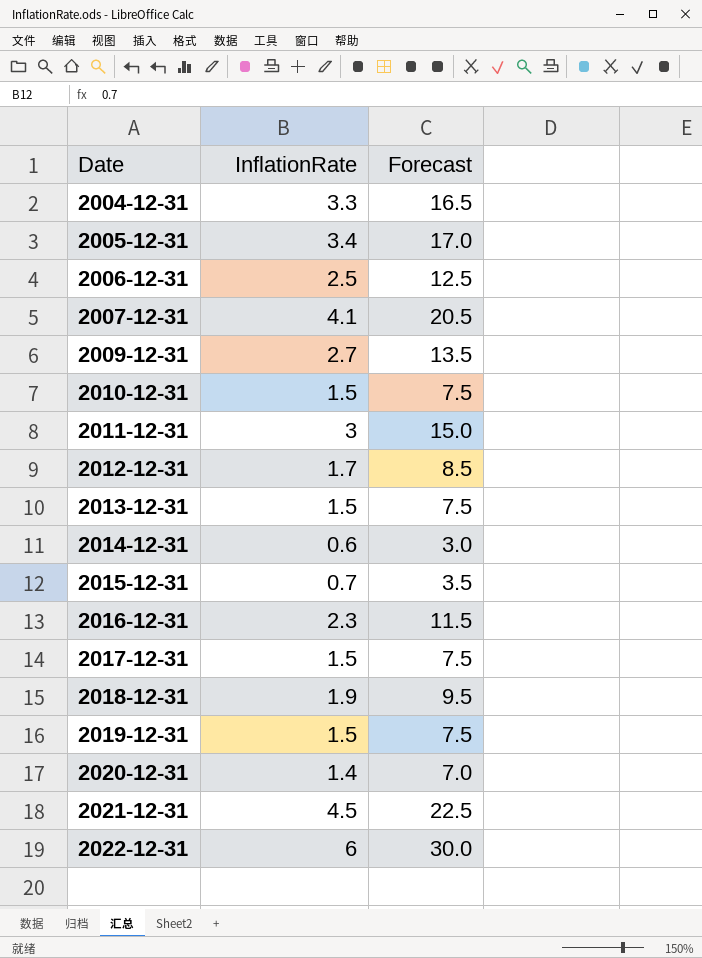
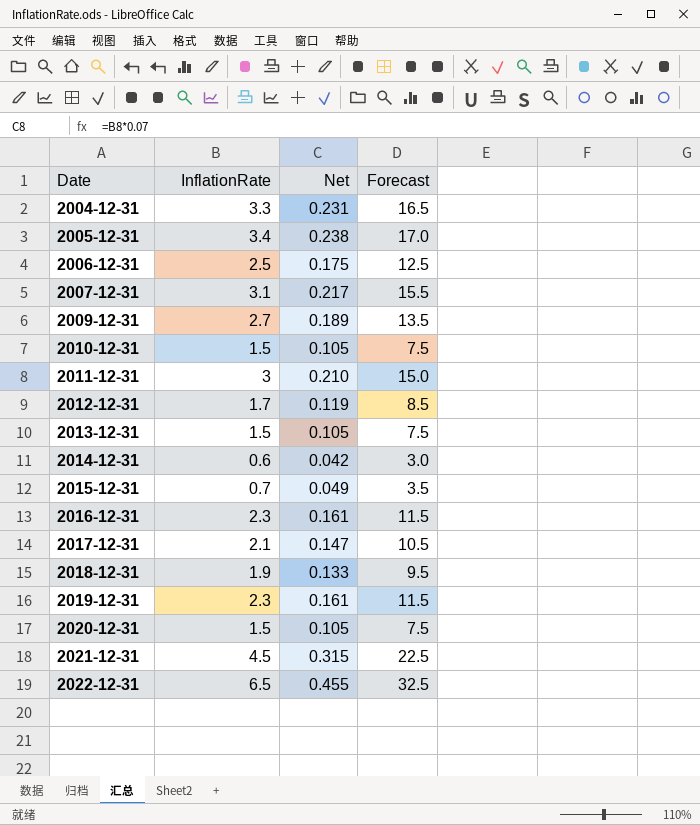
column Net | formula: none -> [InflationRate] * 0.07
2007-12-31 | InflationRate: 4.1 -> 3.1
2007-12-31 | Forecast: 20.5 -> 15.5
2017-12-31 | InflationRate: 1.5 -> 2.1
2017-12-31 | Forecast: 7.5 -> 10.5
2019-12-31 | InflationRate: 1.5 -> 2.3
2019-12-31 | Forecast: 7.5 -> 11.5
2020-12-31 | InflationRate: 1.4 -> 1.5
2020-12-31 | Forecast: 7.0 -> 7.5
2022-12-31 | InflationRate: 6 -> 6.5
2022-12-31 | Forecast: 30.0 -> 32.5

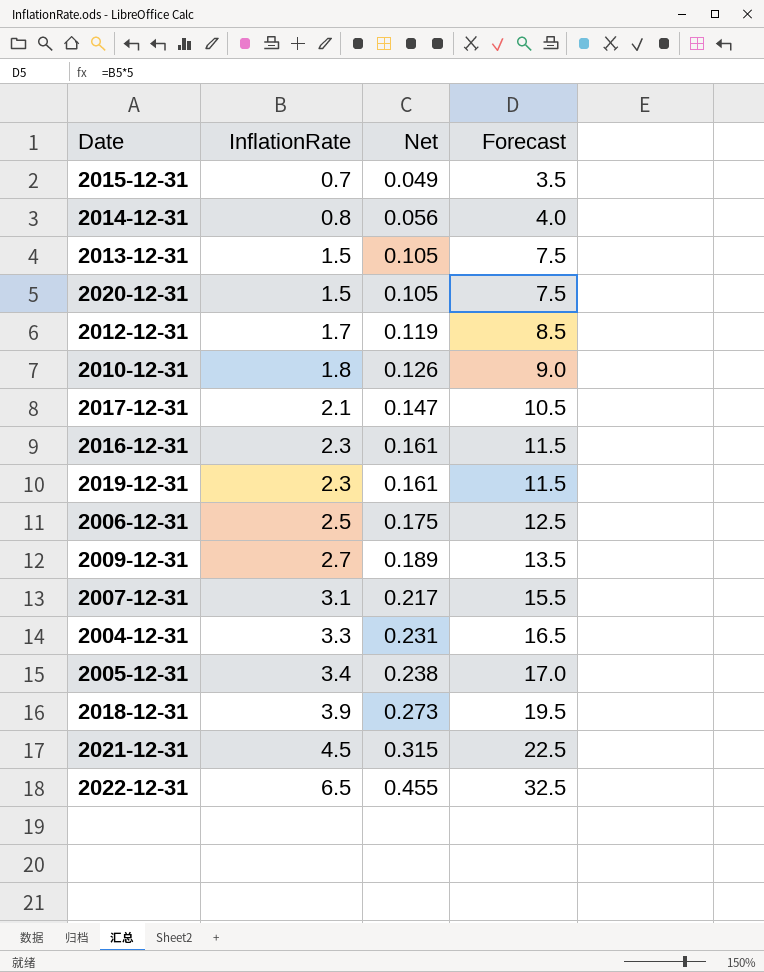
row order: Date ascending -> InflationRate ascending
row 2011-12-31: 3 | 0.210 | 15.0 -> none
2014-12-31 | InflationRate: 0.6 -> 0.8
2014-12-31 | Net: 0.042 -> 0.056
2014-12-31 | Forecast: 3.0 -> 4.0
2010-12-31 | InflationRate: 1.5 -> 1.8
2010-12-31 | Net: 0.105 -> 0.126
2010-12-31 | Forecast: 7.5 -> 9.0
2018-12-31 | InflationRate: 1.9 -> 3.9
2018-12-31 | Net: 0.133 -> 0.273
2018-12-31 | Forecast: 9.5 -> 19.5

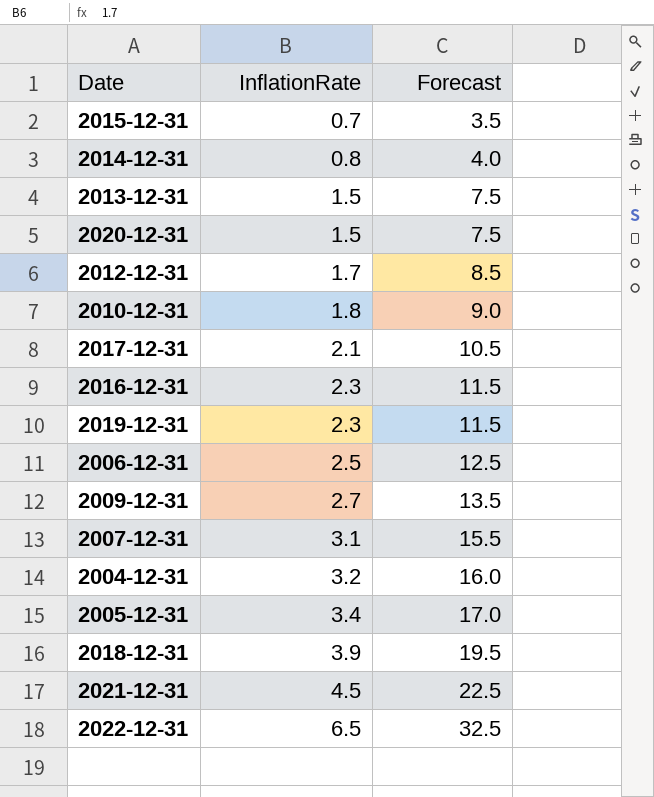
column Net | formula: [InflationRate] * 0.07 -> none
2004-12-31 | InflationRate: 3.3 -> 3.2
2004-12-31 | Forecast: 16.5 -> 16.0

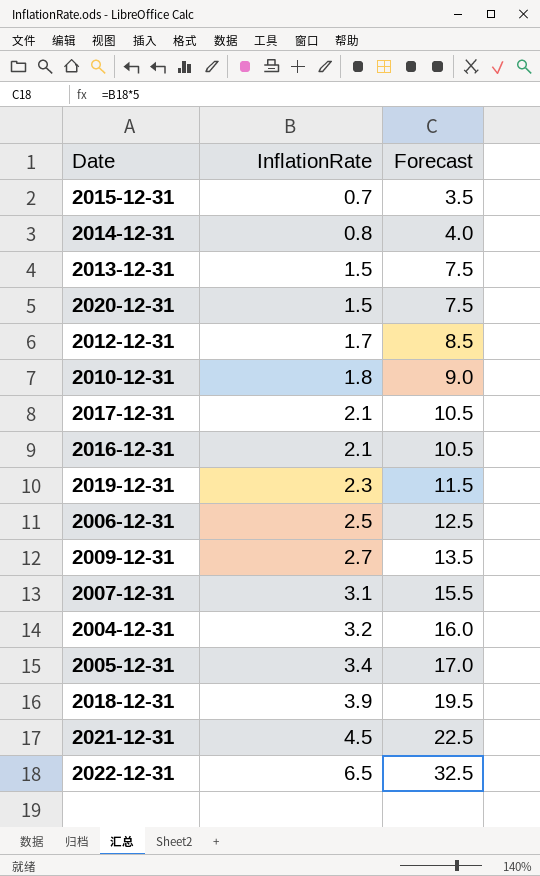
2016-12-31 | InflationRate: 2.3 -> 2.1
2016-12-31 | Forecast: 11.5 -> 10.5

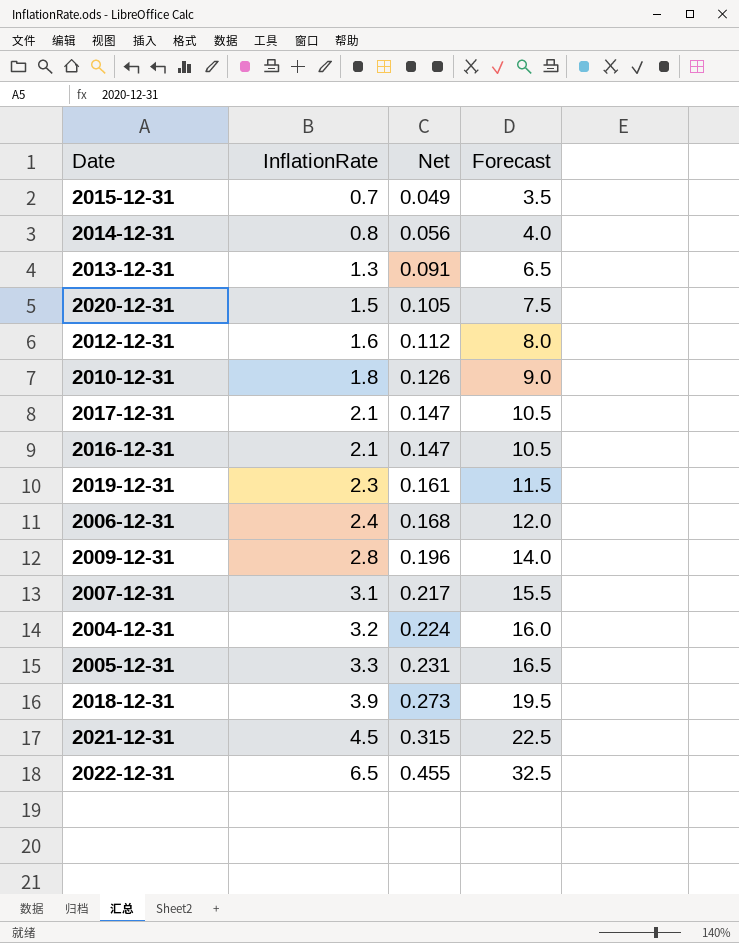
column Net | formula: none -> [InflationRate] * 0.07
2013-12-31 | InflationRate: 1.5 -> 1.3
2013-12-31 | Forecast: 7.5 -> 6.5
2012-12-31 | InflationRate: 1.7 -> 1.6
2012-12-31 | Forecast: 8.5 -> 8.0
2006-12-31 | InflationRate: 2.5 -> 2.4
2006-12-31 | Forecast: 12.5 -> 12.0
2009-12-31 | InflationRate: 2.7 -> 2.8
2009-12-31 | Forecast: 13.5 -> 14.0
2005-12-31 | InflationRate: 3.4 -> 3.3
2005-12-31 | Forecast: 17.0 -> 16.5

